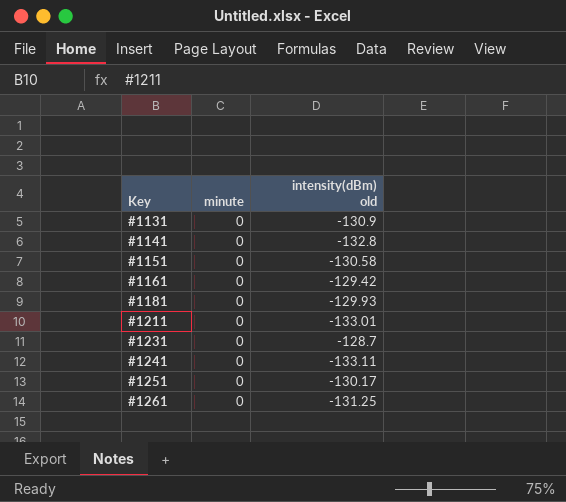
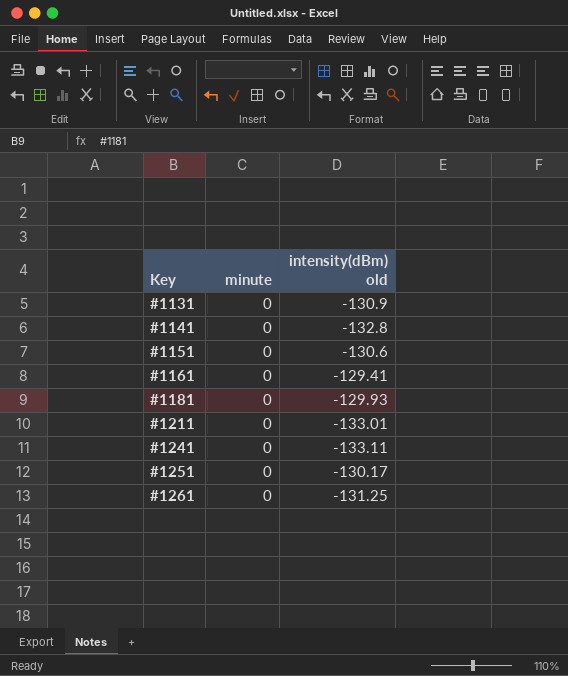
row #1231: 0 | -128.7 -> none
#1151 | intensity(dBm) old: -130.58 -> -130.6
#1161 | intensity(dBm) old: -129.42 -> -129.41

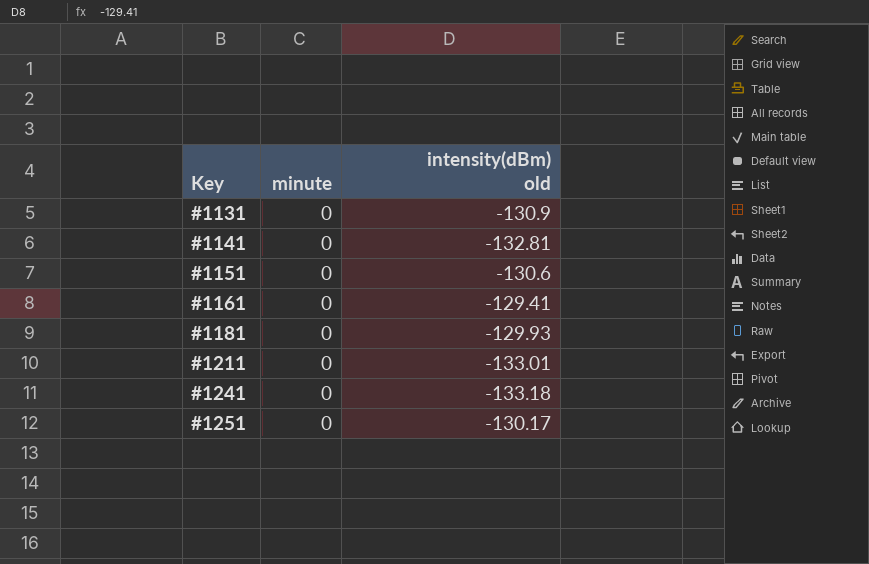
row #1261: 0 | -131.25 -> none
#1141 | intensity(dBm) old: -132.8 -> -132.81
#1241 | intensity(dBm) old: -133.11 -> -133.18

